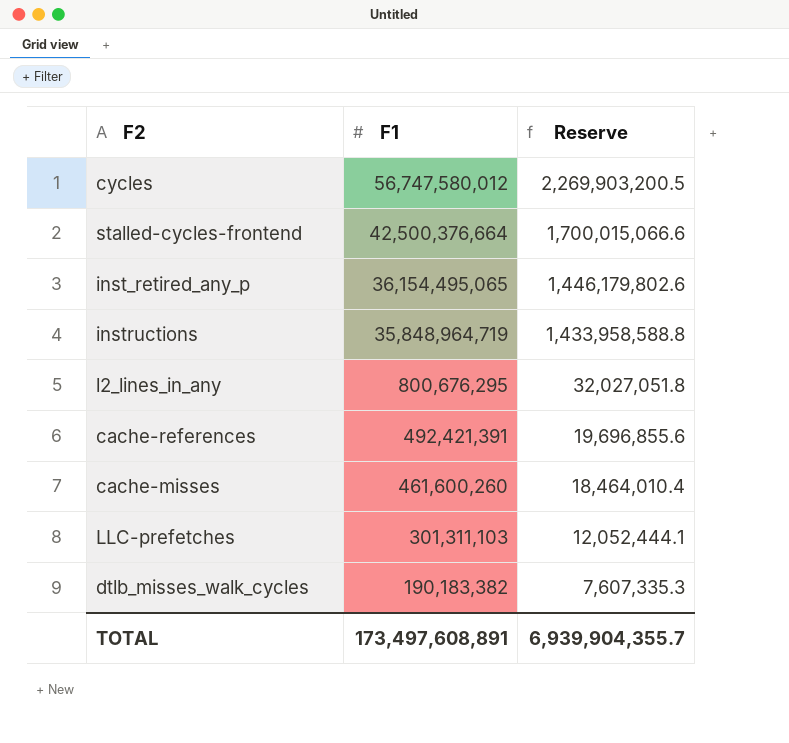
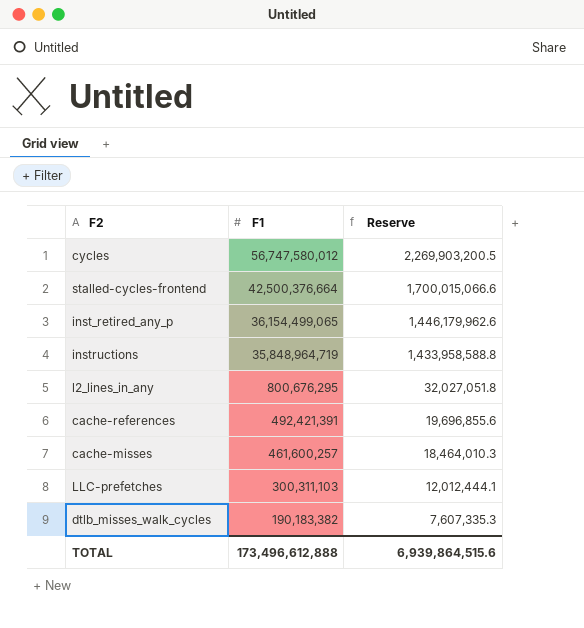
inst_retired_any_p | F1: 36,154,495,065 -> 36,154,499,065
inst_retired_any_p | Reserve: 1,446,179,802.6 -> 1,446,179,962.6
cache-misses | F1: 461,600,260 -> 461,600,257
cache-misses | Reserve: 18,464,010.4 -> 18,464,010.3
LLC-prefetches | F1: 301,311,103 -> 300,311,103
LLC-prefetches | Reserve: 12,052,444.1 -> 12,012,444.1
TOTAL | F1: 173,497,608,891 -> 173,496,612,888
TOTAL | Reserve: 6,939,904,355.7 -> 6,939,864,515.6

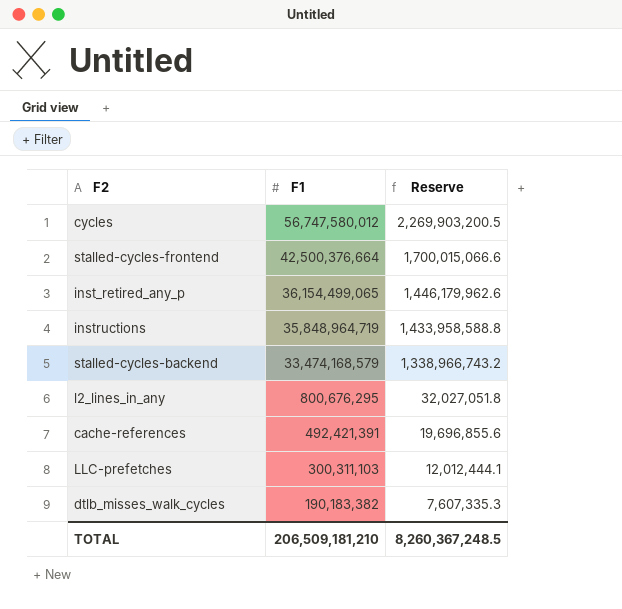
row cache-misses: 461,600,257 | 18,464,010.3 -> none
row stalled-cycles-backend: none -> 33,474,168,579 | 1,338,966,743.2
TOTAL | F1: 173,496,612,888 -> 206,509,181,210
TOTAL | Reserve: 6,939,864,515.6 -> 8,260,367,248.5

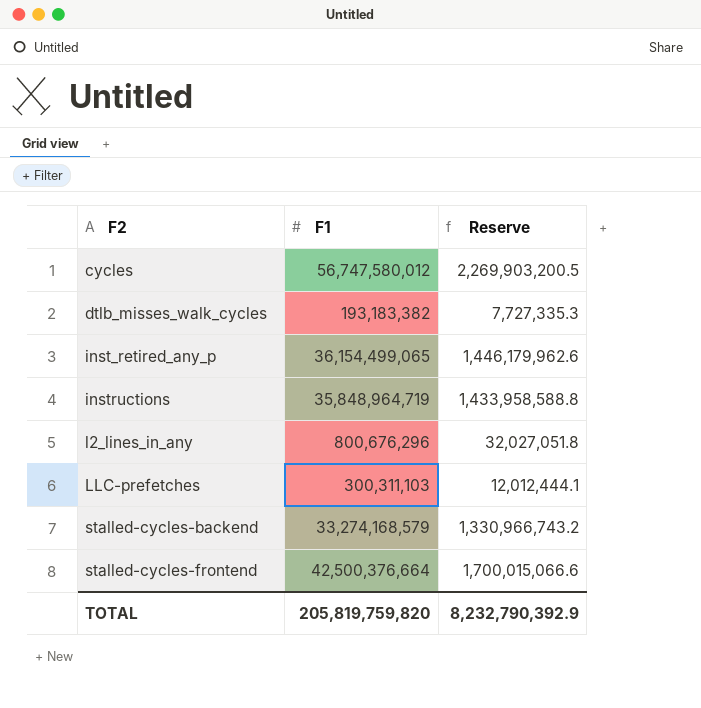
row order: F1 descending -> F2 ascending
row cache-references: 492,421,391 | 19,696,855.6 -> none
dtlb_misses_walk_cycles | F1: 190,183,382 -> 193,183,382
dtlb_misses_walk_cycles | Reserve: 7,607,335.3 -> 7,727,335.3
l2_lines_in_any | F1: 800,676,295 -> 800,676,296
stalled-cycles-backend | F1: 33,474,168,579 -> 33,274,168,579
stalled-cycles-backend | Reserve: 1,338,966,743.2 -> 1,330,966,743.2
TOTAL | F1: 206,509,181,210 -> 205,819,759,820
TOTAL | Reserve: 8,260,367,248.5 -> 8,232,790,392.9

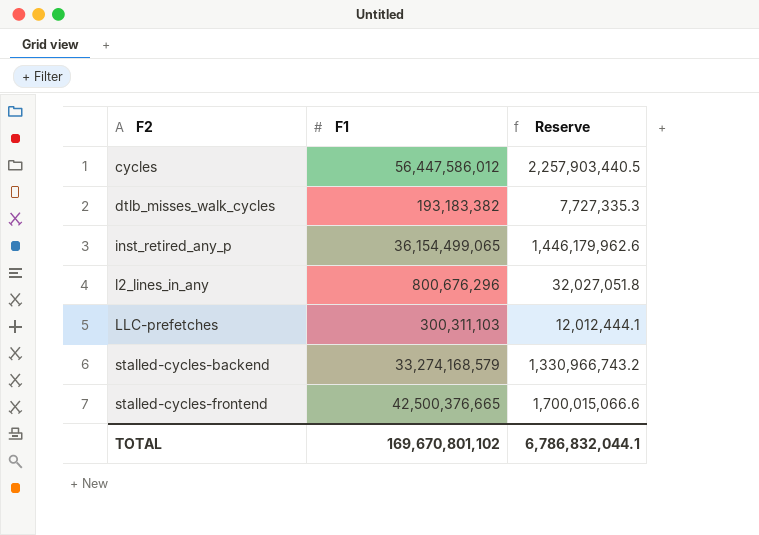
row instructions: 35,848,964,719 | 1,433,958,588.8 -> none
cycles | F1: 56,747,580,012 -> 56,447,586,012
cycles | Reserve: 2,269,903,200.5 -> 2,257,903,440.5
stalled-cycles-frontend | F1: 42,500,376,664 -> 42,500,376,665
TOTAL | F1: 205,819,759,820 -> 169,670,801,102
TOTAL | Reserve: 8,232,790,392.9 -> 6,786,832,044.1

